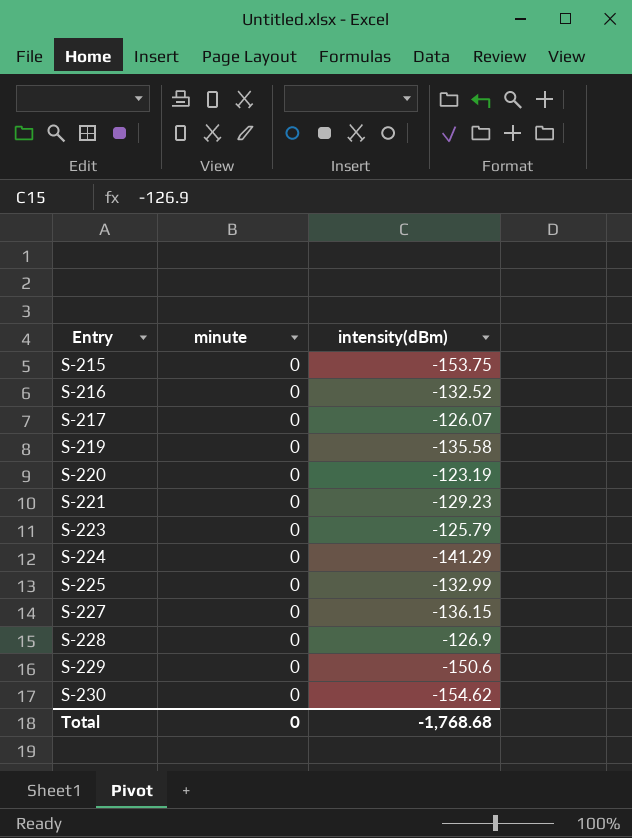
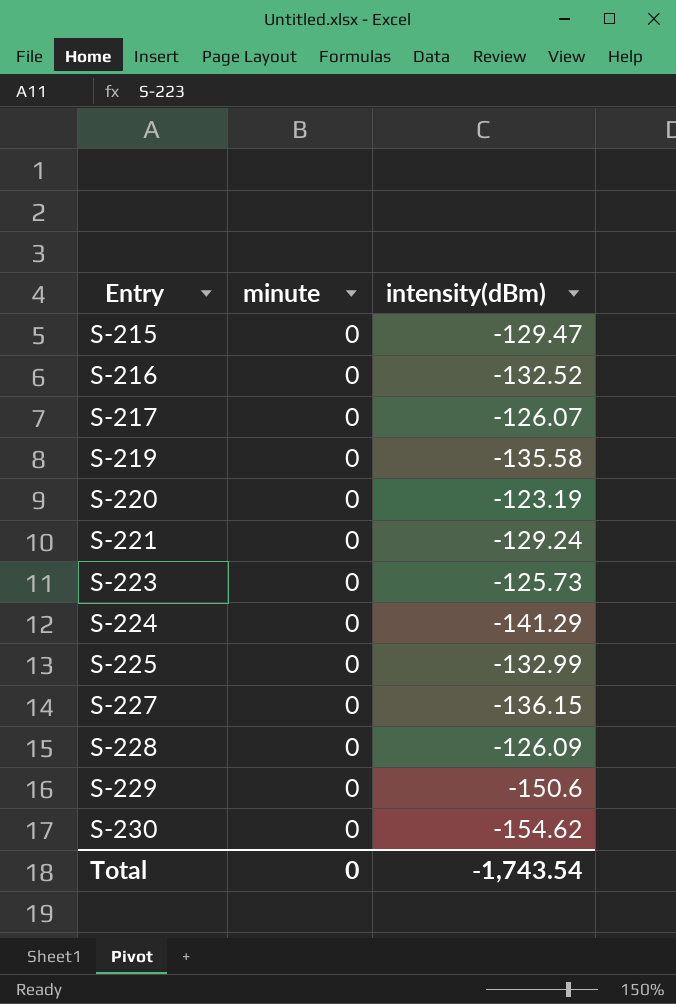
S-215 | intensity(dBm): -153.75 -> -129.47
S-221 | intensity(dBm): -129.23 -> -129.24
S-223 | intensity(dBm): -125.79 -> -125.73
S-228 | intensity(dBm): -126.9 -> -126.09
Total | intensity(dBm): -1,768.68 -> -1,743.54

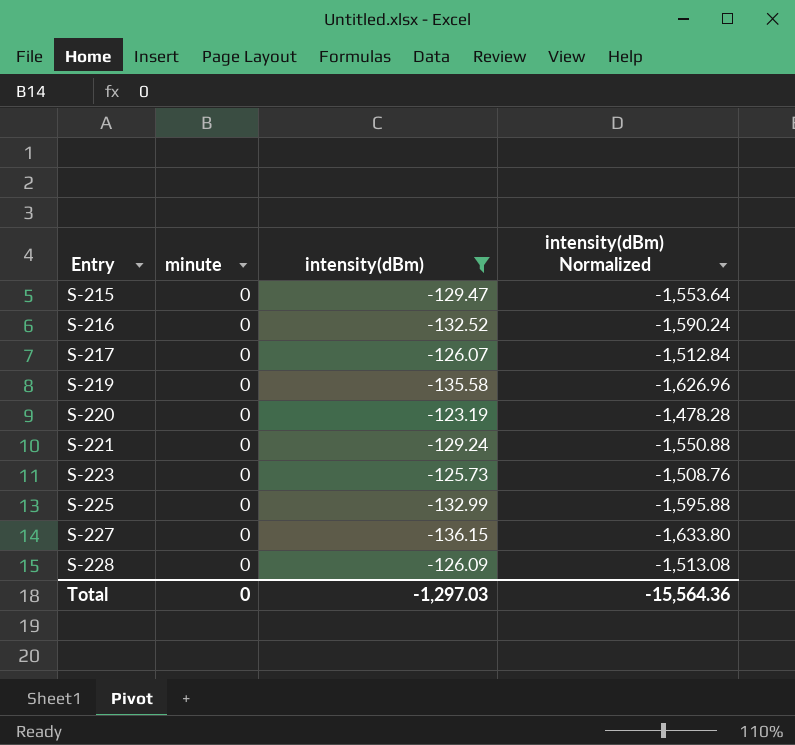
filter: none -> intensity(dBm) >= -136.15
column intensity(dBm) Normalized | formula: none -> [intensity(dBm)] * 12
Total | intensity(dBm): -1,743.54 -> -1,297.03

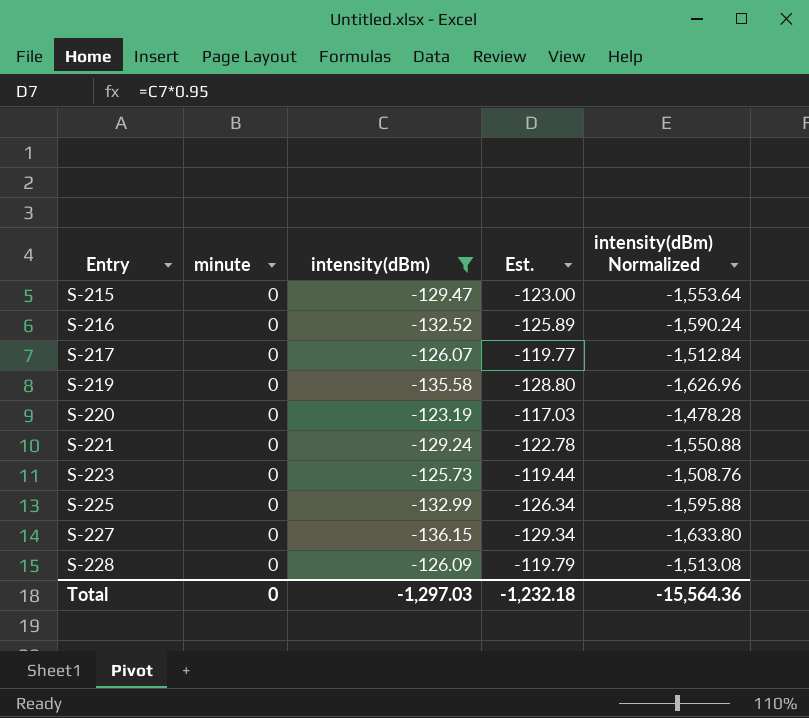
column Est. | formula: none -> [intensity(dBm)] * 0.95

